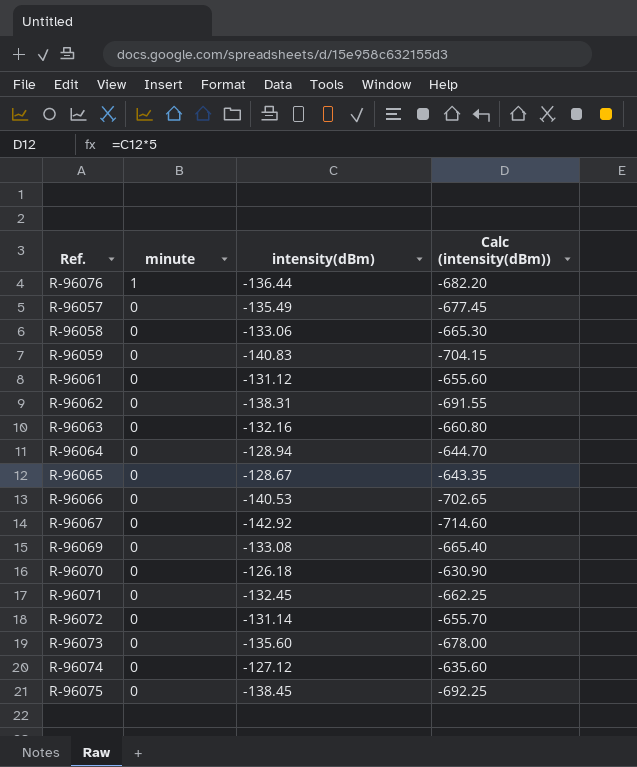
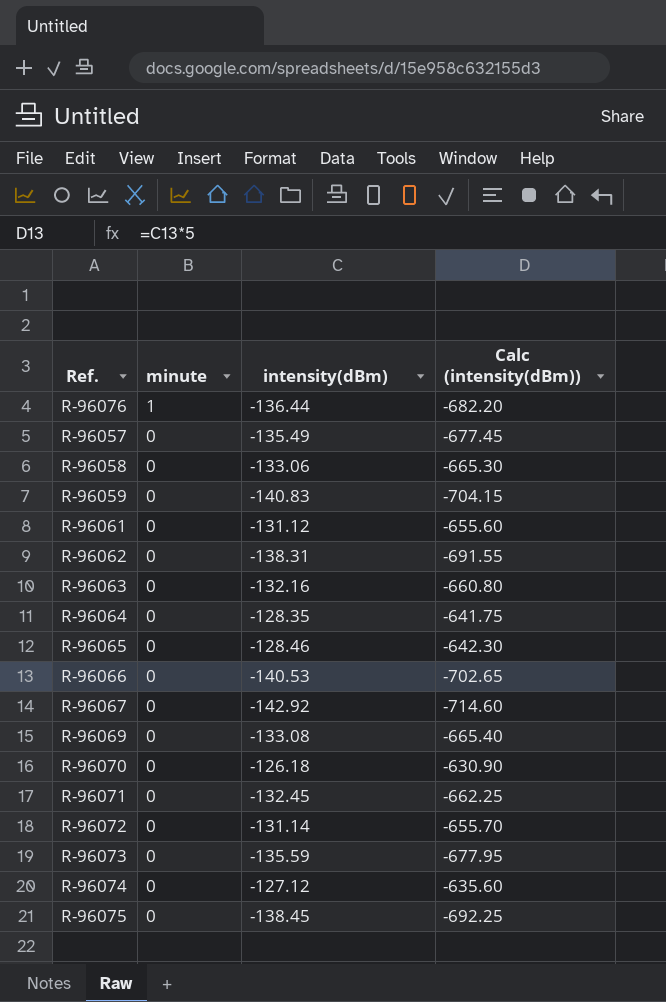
R-96064 | intensity(dBm): -128.94 -> -128.35
R-96064 | Calc (intensity(dBm)): -644.70 -> -641.75
R-96065 | intensity(dBm): -128.67 -> -128.46
R-96065 | Calc (intensity(dBm)): -643.35 -> -642.30
R-96073 | intensity(dBm): -135.60 -> -135.59
R-96073 | Calc (intensity(dBm)): -678.00 -> -677.95

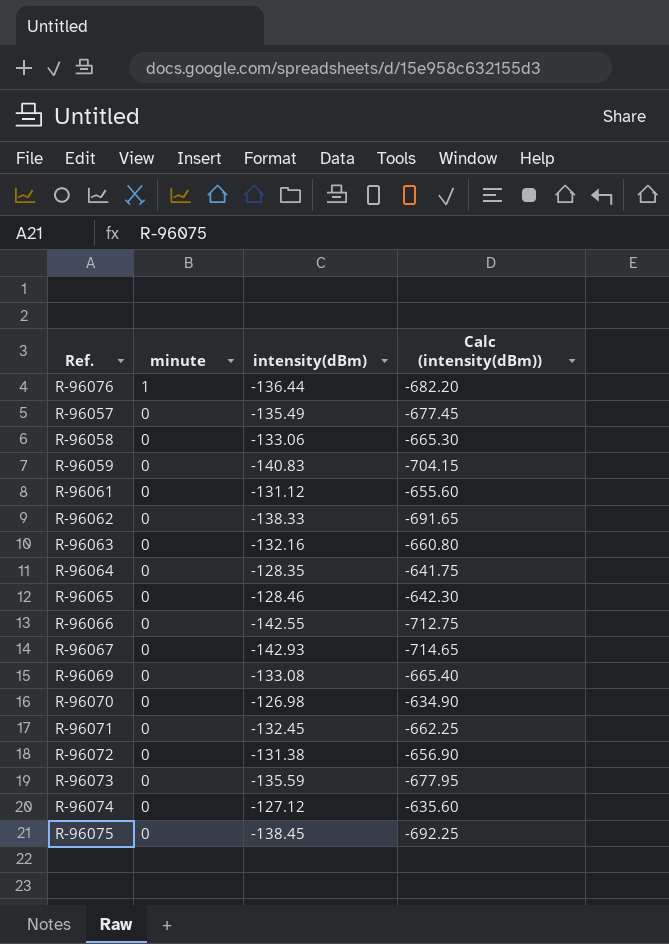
R-96062 | intensity(dBm): -138.31 -> -138.33
R-96062 | Calc (intensity(dBm)): -691.55 -> -691.65
R-96066 | intensity(dBm): -140.53 -> -142.55
R-96066 | Calc (intensity(dBm)): -702.65 -> -712.75
R-96067 | intensity(dBm): -142.92 -> -142.93
R-96067 | Calc (intensity(dBm)): -714.60 -> -714.65
R-96070 | intensity(dBm): -126.18 -> -126.98
R-96070 | Calc (intensity(dBm)): -630.90 -> -634.90
R-96072 | intensity(dBm): -131.14 -> -131.38
R-96072 | Calc (intensity(dBm)): -655.70 -> -656.90

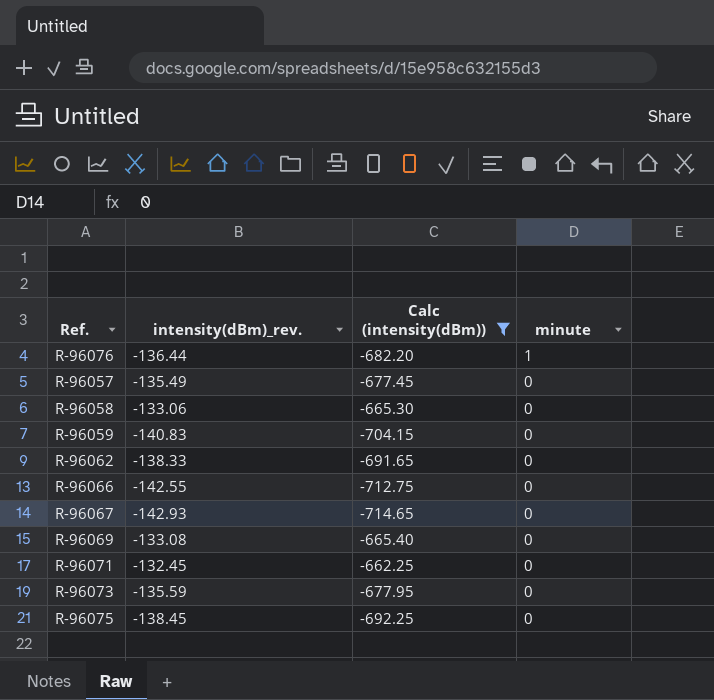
filter: none -> Calc (intensity(dBm)) <= -662.25
column name: intensity(dBm) -> intensity(dBm)_rev.
column minute | position: 2 -> 4

